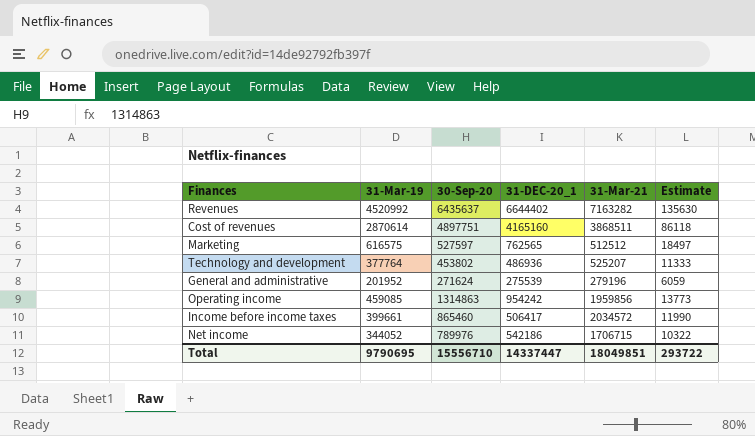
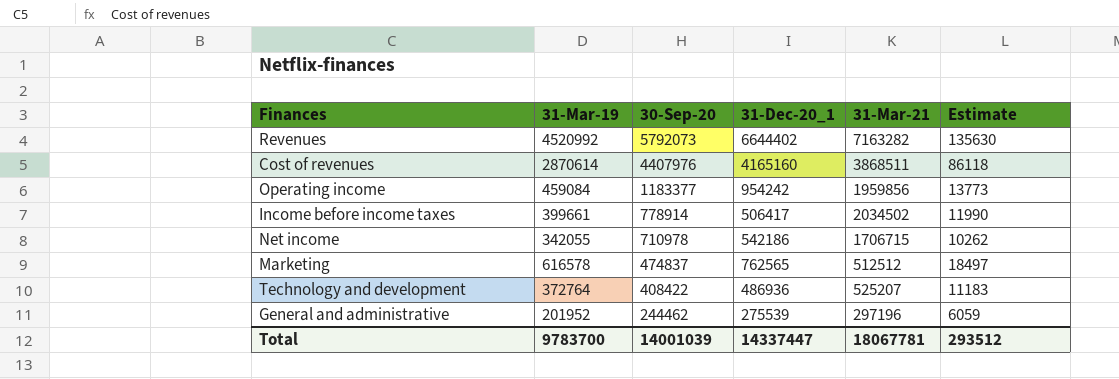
row order: none -> 30-Sep-20 descending
column name: 31-DEC-20_1 -> 31-Dec-20_1
Revenues | 30-Sep-20: 6435637 -> 5792073
Cost of revenues | 30-Sep-20: 4897751 -> 4407976
Operating income | 31-Mar-19: 459085 -> 459084
Operating income | 30-Sep-20: 1314863 -> 1183377
Income before income taxes | 30-Sep-20: 865460 -> 778914
Income before income taxes | 31-Mar-21: 2034572 -> 2034502
Net income | 31-Mar-19: 344052 -> 342055
Net income | 30-Sep-20: 789976 -> 710978
Net income | Estimate: 10322 -> 10262
Marketing | 31-Mar-19: 616575 -> 616578
Marketing | 30-Sep-20: 527597 -> 474837
Technology and development | 31-Mar-19: 377764 -> 372764
Technology and development | 30-Sep-20: 453802 -> 408422
Technology and development | Estimate: 11333 -> 11183
General and administrative | 30-Sep-20: 271624 -> 244462
General and administrative | 31-Mar-21: 279196 -> 297196
Total | 31-Mar-19: 9790695 -> 9783700
Total | 30-Sep-20: 15556710 -> 14001039
Total | 31-Mar-21: 18049851 -> 18067781
Total | Estimate: 293722 -> 293512

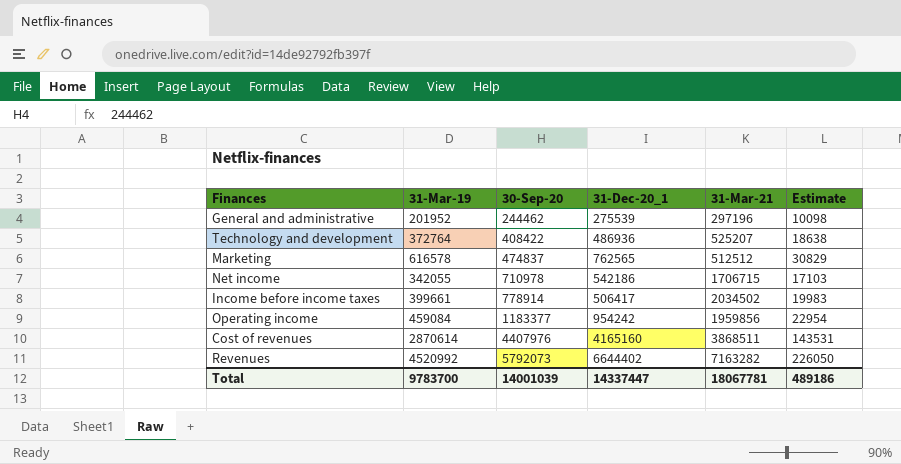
row order: 30-Sep-20 descending -> 30-Sep-20 ascending
column Estimate | formula: [31-Mar-19] * 0.03 -> [31-Mar-19] * 0.05
Total | Estimate: 293512 -> 489186

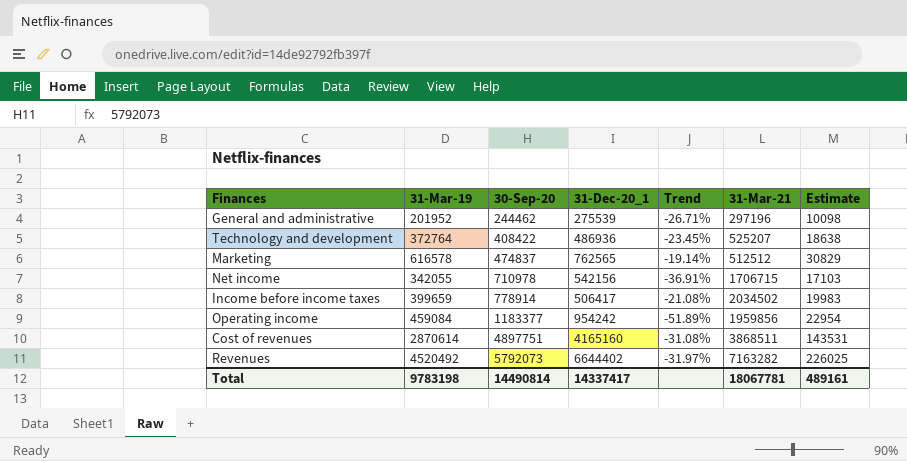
column Trend | formula: none -> ([31-Mar-19] - [31-Dec-20_1]) / [31-Dec-20_1]
Net income | 31-Dec-20_1: 542186 -> 542156
Income before income taxes | 31-Mar-19: 399661 -> 399659
Cost of revenues | 30-Sep-20: 4407976 -> 4897751
Revenues | 31-Mar-19: 4520992 -> 4520492
Revenues | Estimate: 226050 -> 226025
Total | 31-Mar-19: 9783700 -> 9783198
Total | 30-Sep-20: 14001039 -> 14490814
Total | 31-Dec-20_1: 14337447 -> 14337417
Total | Estimate: 489186 -> 489161

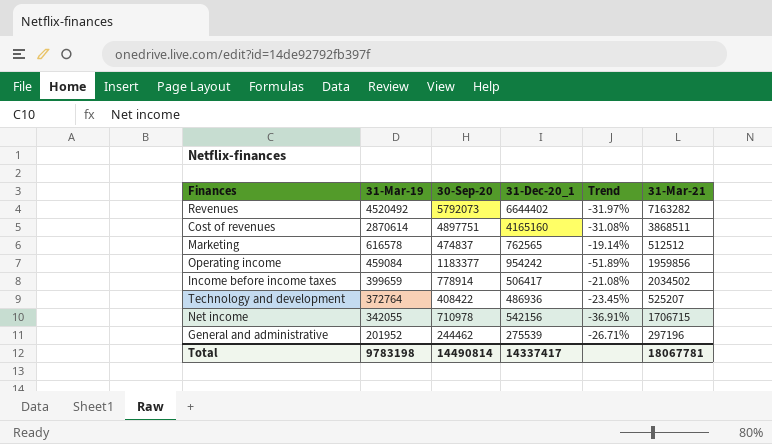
row order: 30-Sep-20 ascending -> 31-Mar-19 descending
column Estimate | formula: [31-Mar-19] * 0.05 -> none

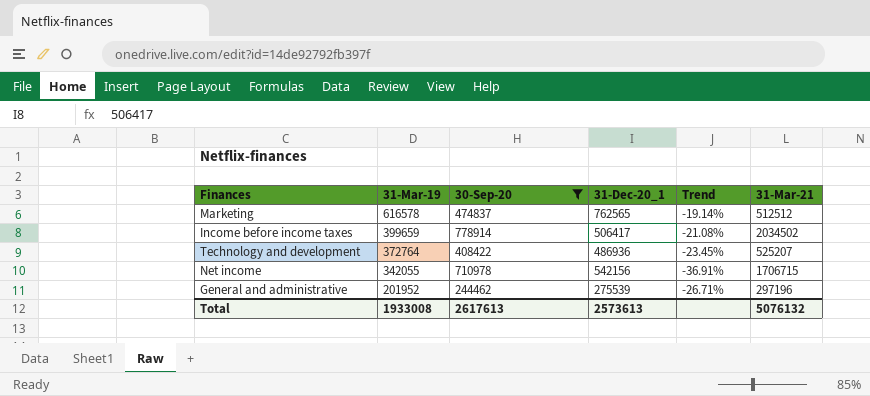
filter: none -> 30-Sep-20 <= 778914
Total | 31-Mar-19: 9783198 -> 1933008
Total | 30-Sep-20: 14490814 -> 2617613
Total | 31-Dec-20_1: 14337417 -> 2573613
Total | 31-Mar-21: 18067781 -> 5076132

